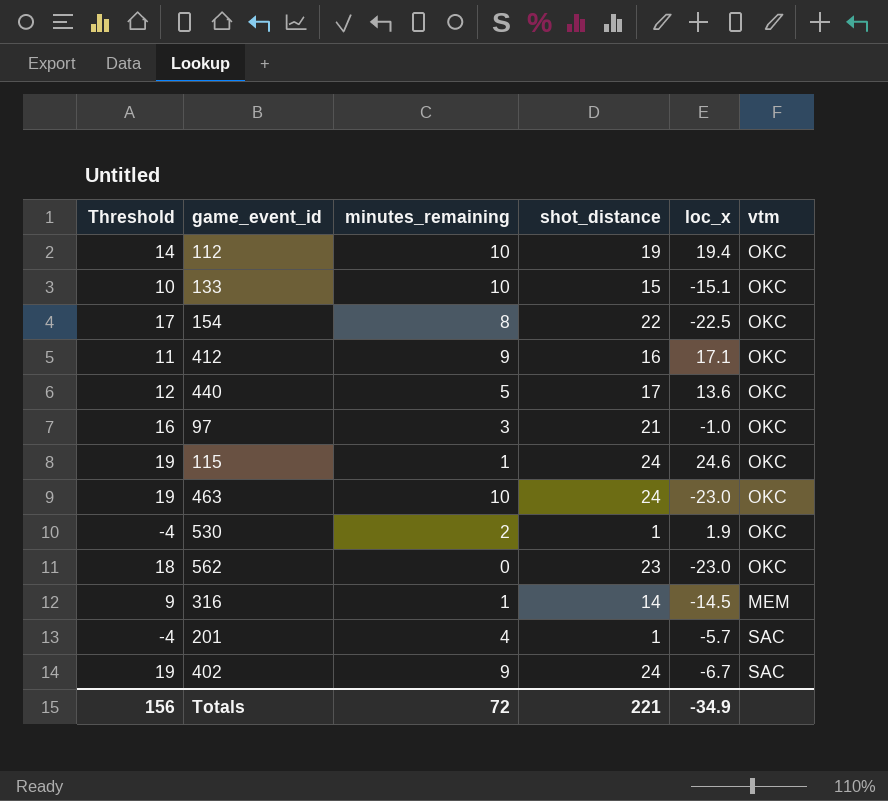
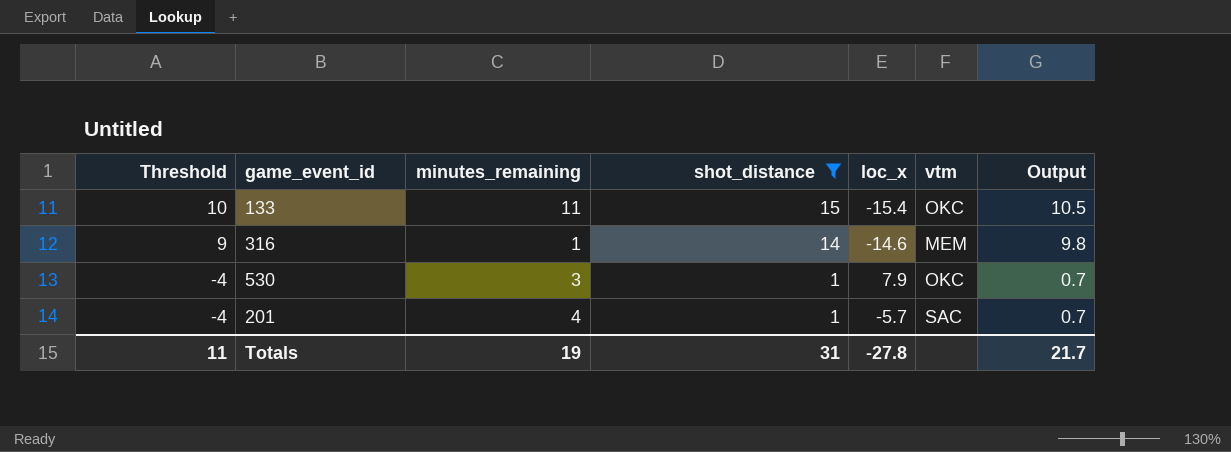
filter: none -> shot_distance <= 15
row order: none -> Threshold descending
column Output | formula: none -> [shot_distance] * 0.7
133 | minutes_remaining: 10 -> 11
133 | loc_x: -15.1 -> -15.4
316 | loc_x: -14.5 -> -14.6
530 | minutes_remaining: 2 -> 3
530 | loc_x: 1.9 -> 7.9
Totals | Threshold: 156 -> 11
Totals | minutes_remaining: 72 -> 19
Totals | shot_distance: 221 -> 31
Totals | loc_x: -34.9 -> -27.8

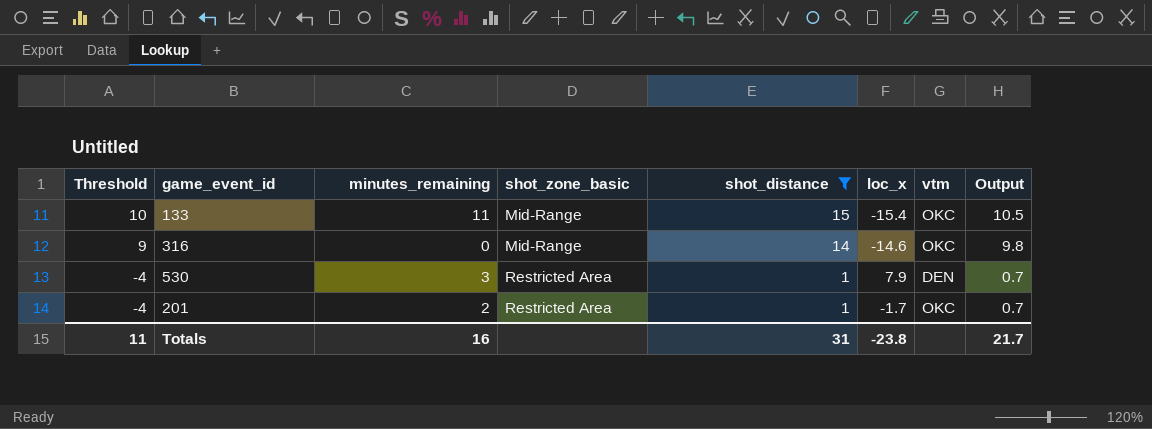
column shot_zone_basic | position: none -> 4
316 | minutes_remaining: 1 -> 0
316 | vtm: MEM -> OKC
530 | vtm: OKC -> DEN
201 | minutes_remaining: 4 -> 2
201 | loc_x: -5.7 -> -1.7
201 | vtm: SAC -> OKC
Totals | minutes_remaining: 19 -> 16
Totals | loc_x: -27.8 -> -23.8

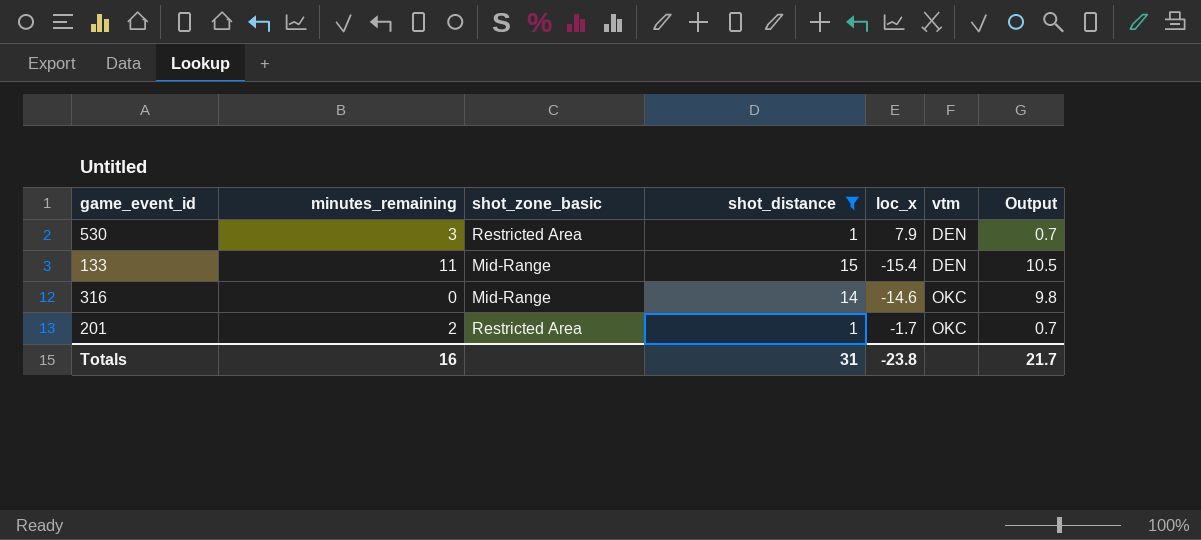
row order: Threshold descending -> vtm ascending
column Threshold | formula: [shot_distance] - 5 -> none
133 | vtm: OKC -> DEN

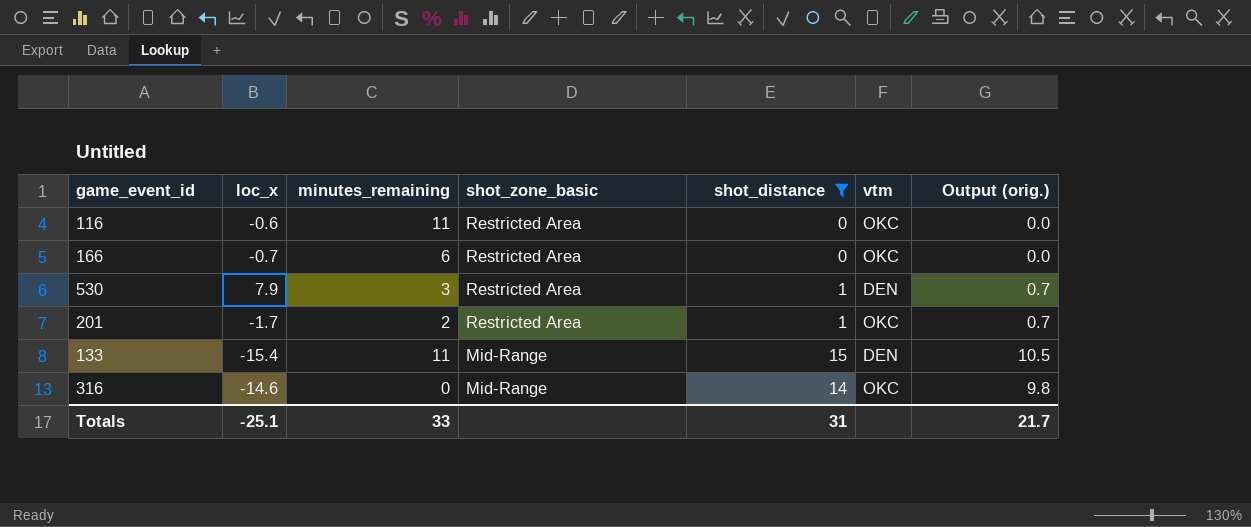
row order: vtm ascending -> shot_zone_basic descending
column loc_x | position: 5 -> 2
column name: Output -> Output (orig.)
row 116: none -> -0.6 | 11 | Restricted Area | 0 | OKC | 0.0
row 166: none -> -0.7 | 6 | Restricted Area | 0 | OKC | 0.0
Totals | loc_x: -23.8 -> -25.1
Totals | minutes_remaining: 16 -> 33

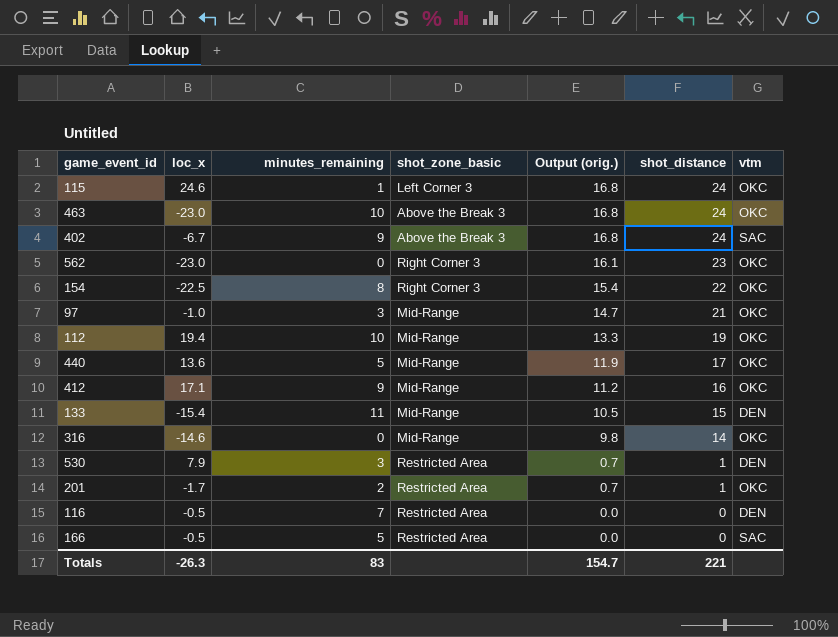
filter: shot_distance <= 15 -> none
row order: shot_zone_basic descending -> Output (orig.) descending
column Output (orig.) | position: 7 -> 5
116 | loc_x: -0.6 -> -0.5
116 | minutes_remaining: 11 -> 7
116 | vtm: OKC -> DEN
166 | loc_x: -0.7 -> -0.5
166 | minutes_remaining: 6 -> 5
166 | vtm: OKC -> SAC
Totals | loc_x: -25.1 -> -26.3
Totals | minutes_remaining: 33 -> 83
Totals | Output (orig.): 21.7 -> 154.7
Totals | shot_distance: 31 -> 221

